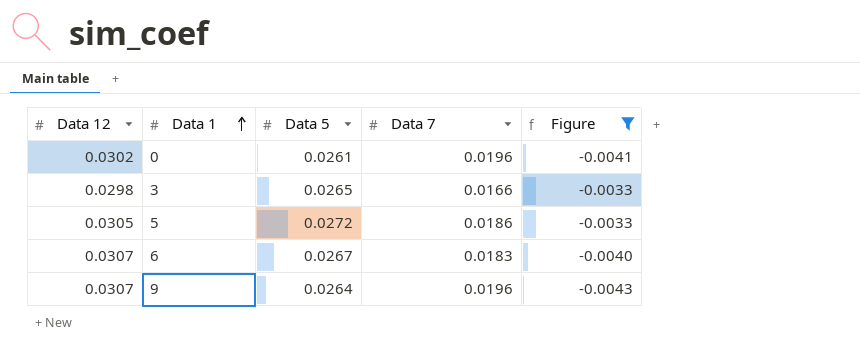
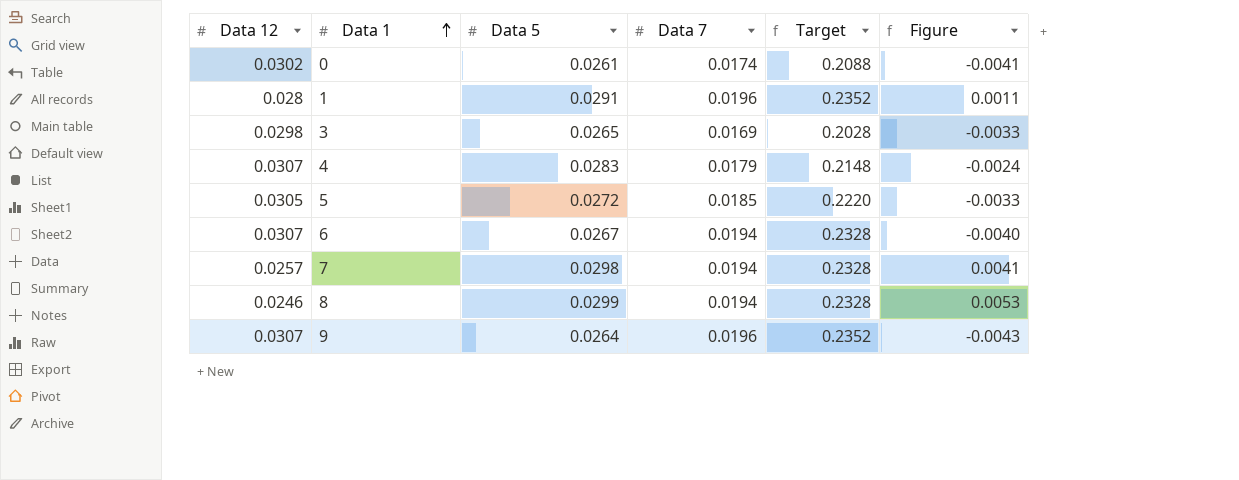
filter: Figure <= -0.0033 -> none
column Target | formula: none -> [Data 7] * 12
0 | Data 7: 0.0196 -> 0.0174
3 | Data 7: 0.0166 -> 0.0169
5 | Data 7: 0.0186 -> 0.0185
6 | Data 7: 0.0183 -> 0.0194

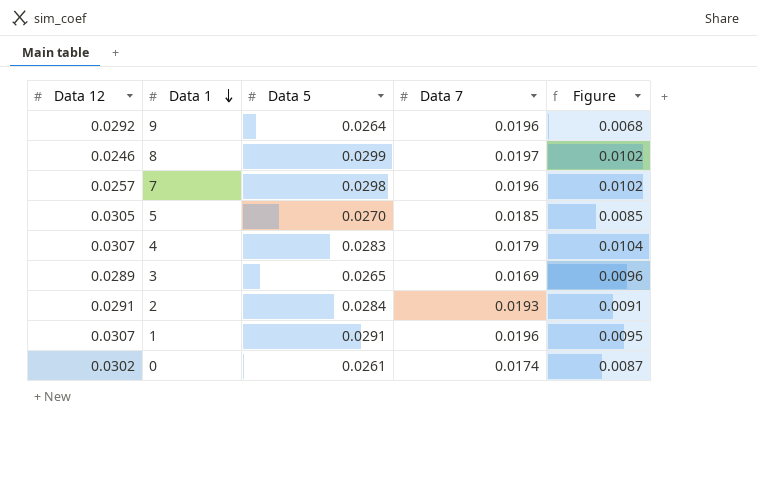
row order: Data 1 ascending -> Data 1 descending
column Target | formula: [Data 7] * 12 -> none
column Figure | formula: [Data 5] - [Data 12] -> [Data 5] - [Data 7]
row 6: 0.0307 | 0.0267 | 0.0194 | 0.2328 | -0.0040 -> none
9 | Data 12: 0.0307 -> 0.0292
8 | Data 7: 0.0194 -> 0.0197
7 | Data 7: 0.0194 -> 0.0196
5 | Data 5: 0.0272 -> 0.0270
3 | Data 12: 0.0298 -> 0.0289
row 2: none -> 0.0291 | 0.0284 | 0.0193 | 0.0091
1 | Data 12: 0.028 -> 0.0307

